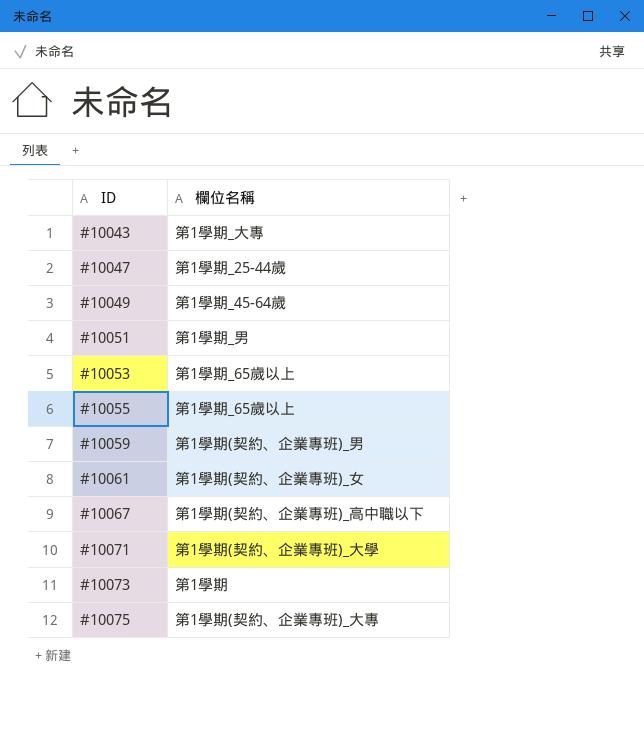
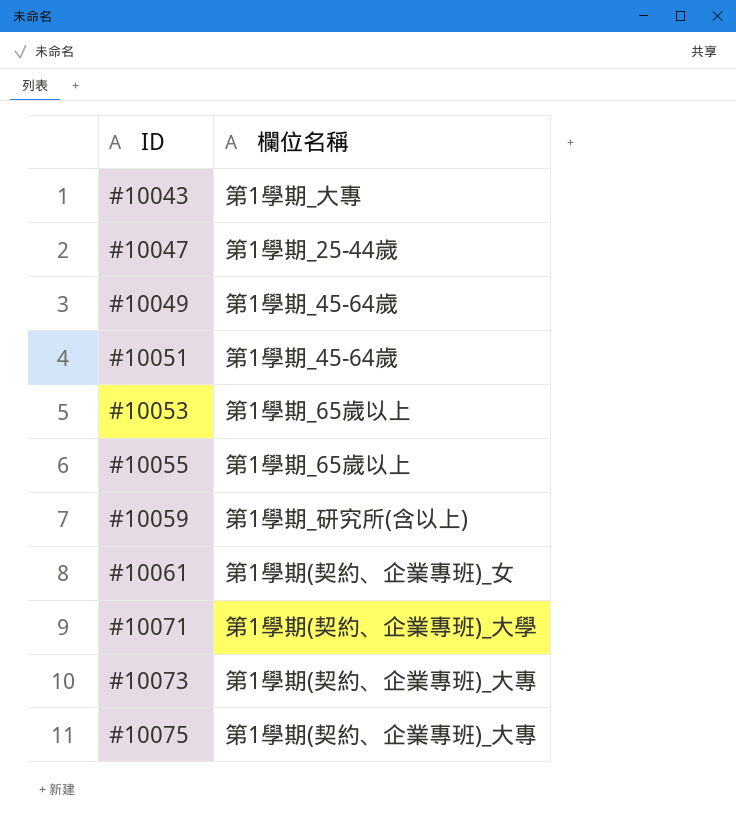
row #10067: 第1學期(契約、企業專班)_高中職以下 -> none
#10051 | 欄位名稱: 第1學期_男 -> 第1學期_45-64歲
#10059 | 欄位名稱: 第1學期(契約、企業專班)_男 -> 第1學期_研究所(含以上)
#10073 | 欄位名稱: 第1學期 -> 第1學期(契約、企業專班)_大專

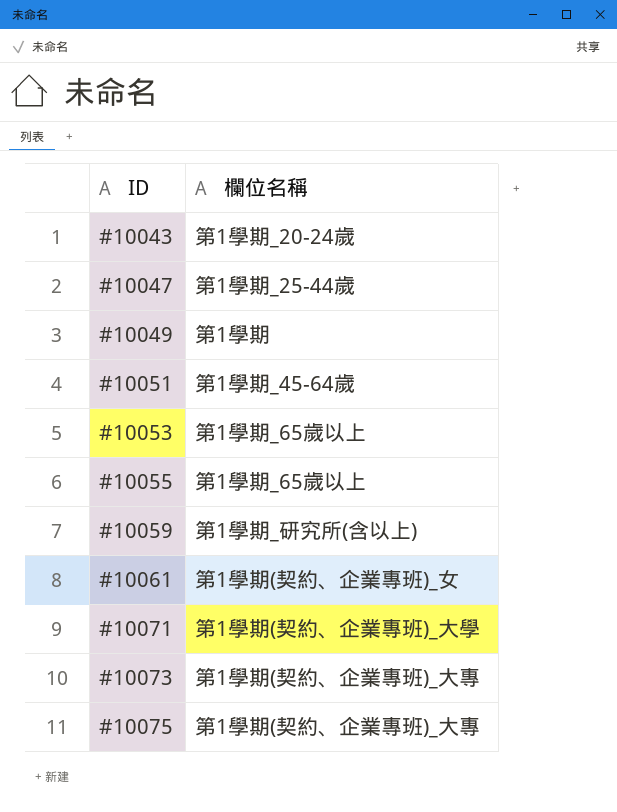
#10043 | 欄位名稱: 第1學期_大專 -> 第1學期_20-24歲
#10049 | 欄位名稱: 第1學期_45-64歲 -> 第1學期

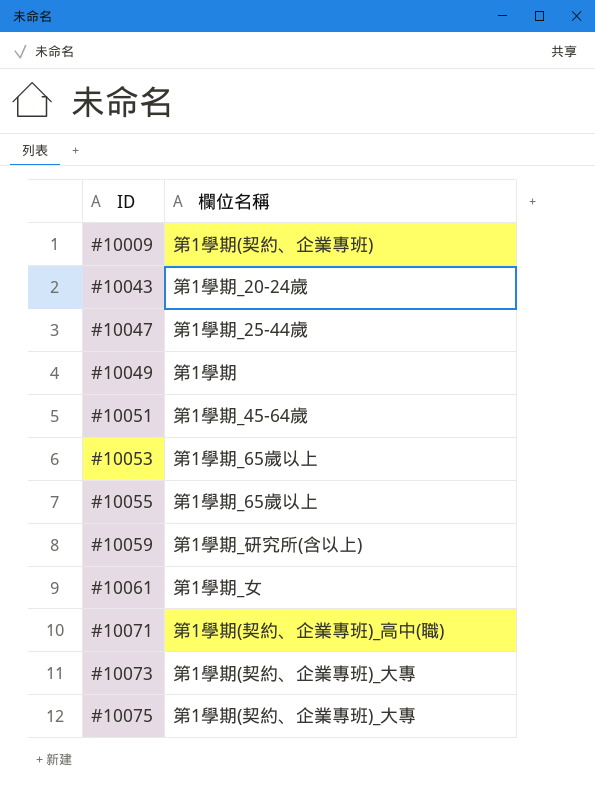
row #10009: none -> 第1學期(契約、企業專班)
#10061 | 欄位名稱: 第1學期(契約、企業專班)_女 -> 第1學期_女
#10071 | 欄位名稱: 第1學期(契約、企業專班)_大學 -> 第1學期(契約、企業專班)_高中(職)

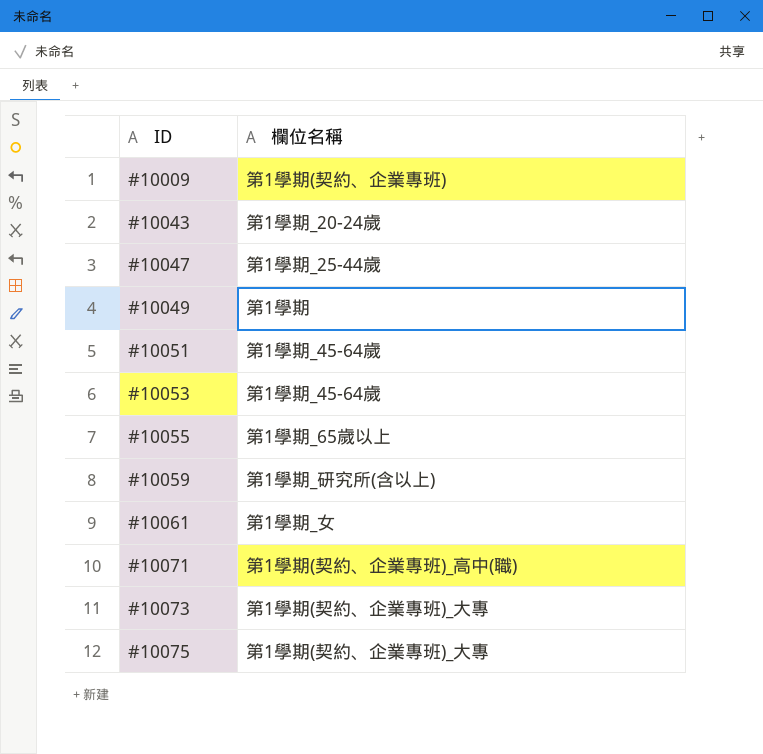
#10053 | 欄位名稱: 第1學期_65歲以上 -> 第1學期_45-64歲

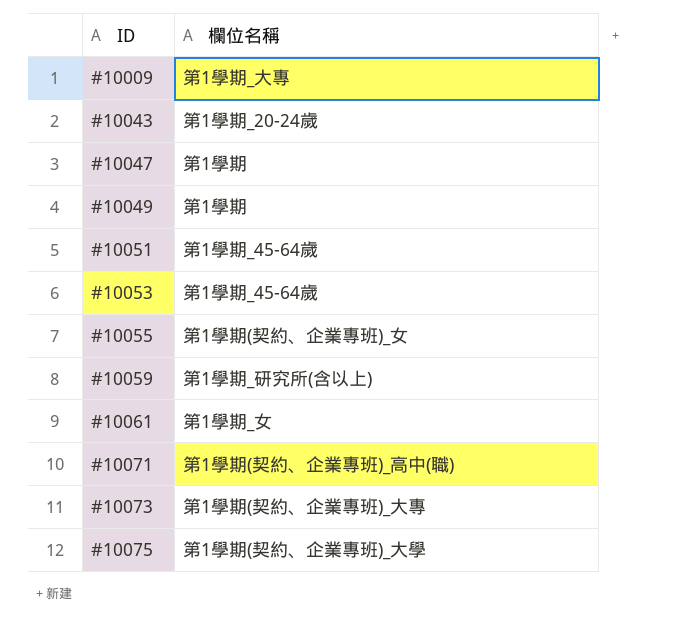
#10009 | 欄位名稱: 第1學期(契約、企業專班) -> 第1學期_大專
#10047 | 欄位名稱: 第1學期_25-44歲 -> 第1學期
#10055 | 欄位名稱: 第1學期_65歲以上 -> 第1學期(契約、企業專班)_女
#10075 | 欄位名稱: 第1學期(契約、企業專班)_大專 -> 第1學期(契約、企業專班)_大學

